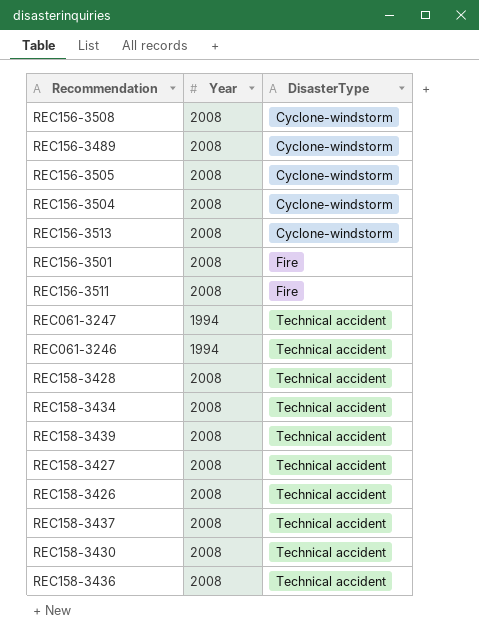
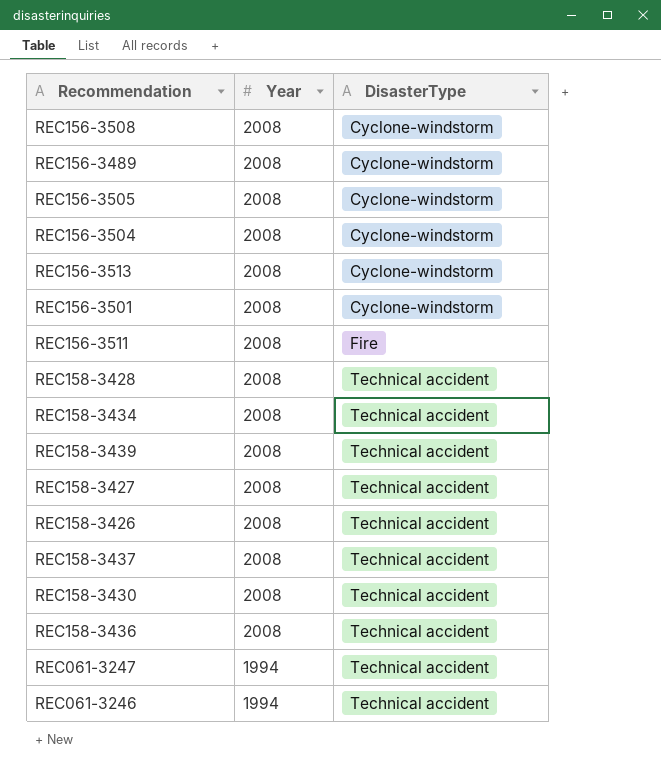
row order: DisasterType ascending -> Year descending
REC156-3501 | DisasterType: Fire -> Cyclone-windstorm

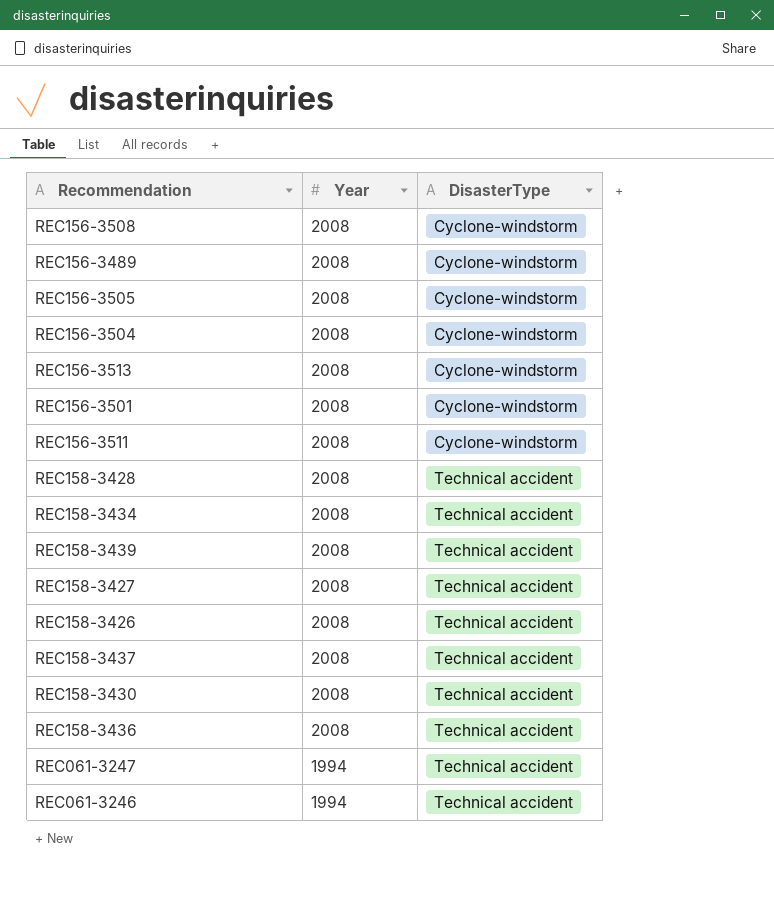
REC156-3511 | DisasterType: Fire -> Cyclone-windstorm

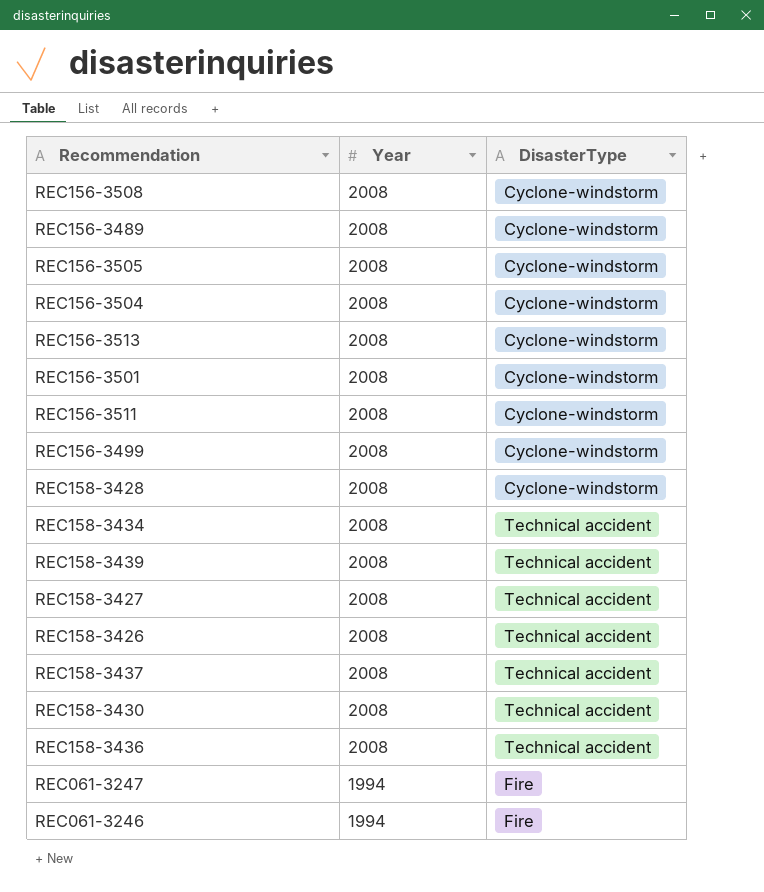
row REC156-3499: none -> 2008 | Cyclone-windstorm
REC158-3428 | DisasterType: Technical accident -> Cyclone-windstorm
REC061-3247 | DisasterType: Technical accident -> Fire
REC061-3246 | DisasterType: Technical accident -> Fire

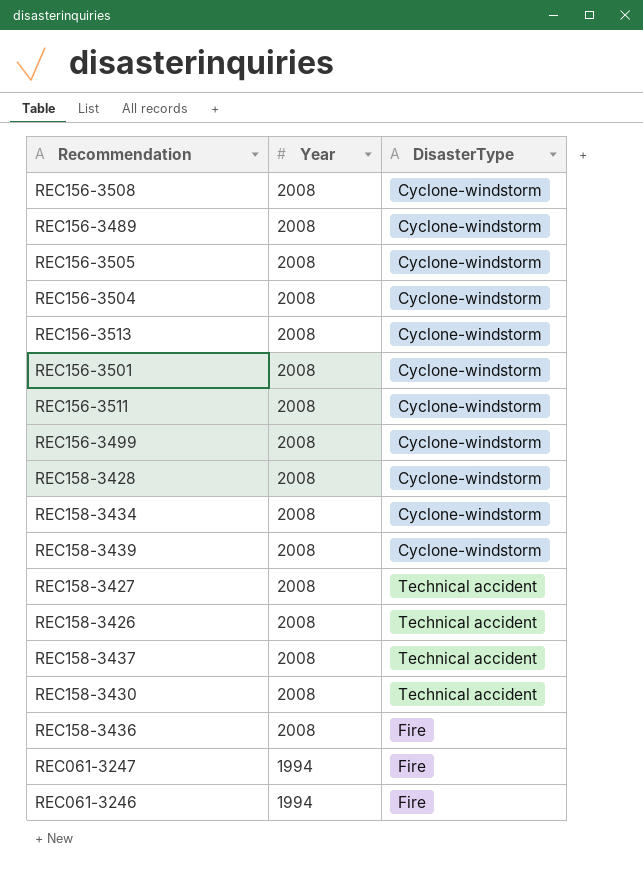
REC158-3434 | DisasterType: Technical accident -> Cyclone-windstorm
REC158-3439 | DisasterType: Technical accident -> Cyclone-windstorm
REC158-3436 | DisasterType: Technical accident -> Fire

